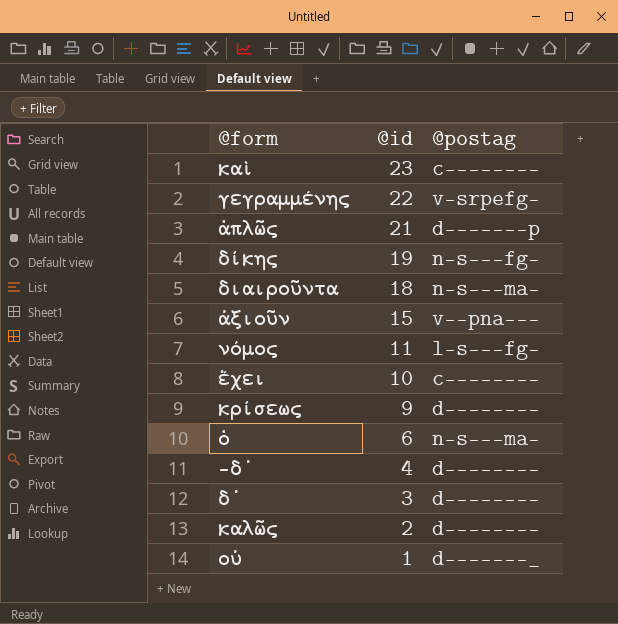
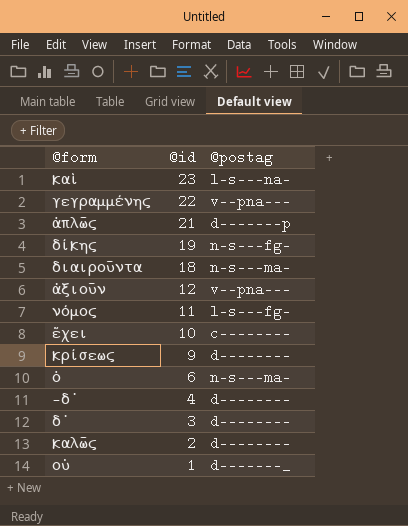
καὶ | @postag: c-------- -> l-s---na-
γεγραμμένης | @postag: v-srpefg- -> v--pna---
ἀξιοῦν | @id: 15 -> 12

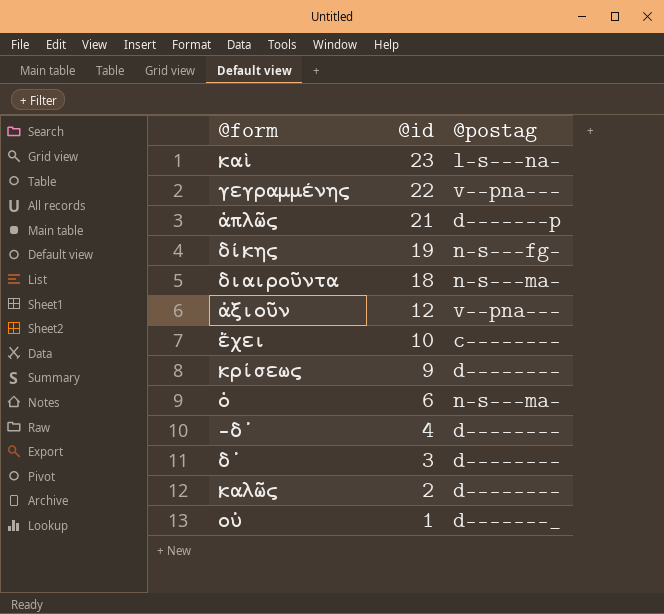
row νόμος: 11 | l-s---fg- -> none

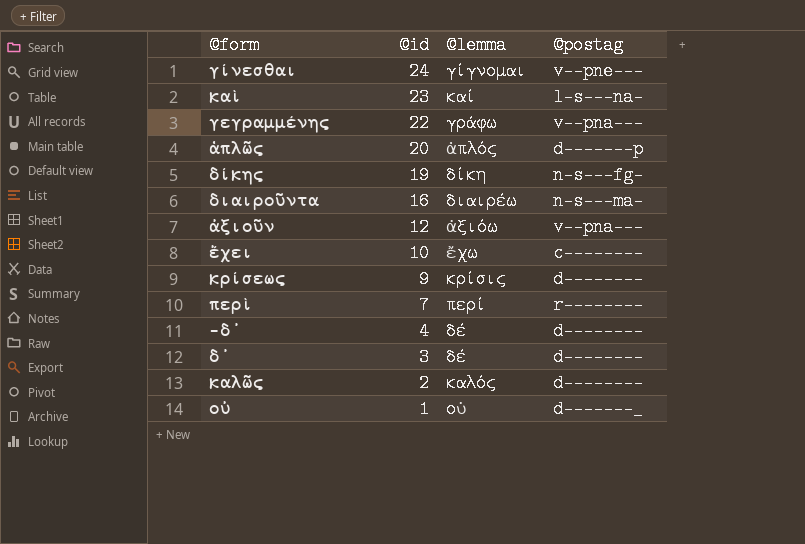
column @lemma | position: none -> 3
row ὁ: 6 | n-s---ma- -> none
row γίνεσθαι: none -> 24 | γίγνομαι | v--pne---
ἁπλῶς | @id: 21 -> 20
διαιροῦντα | @id: 18 -> 16
row περὶ: none -> 7 | περί | r--------

